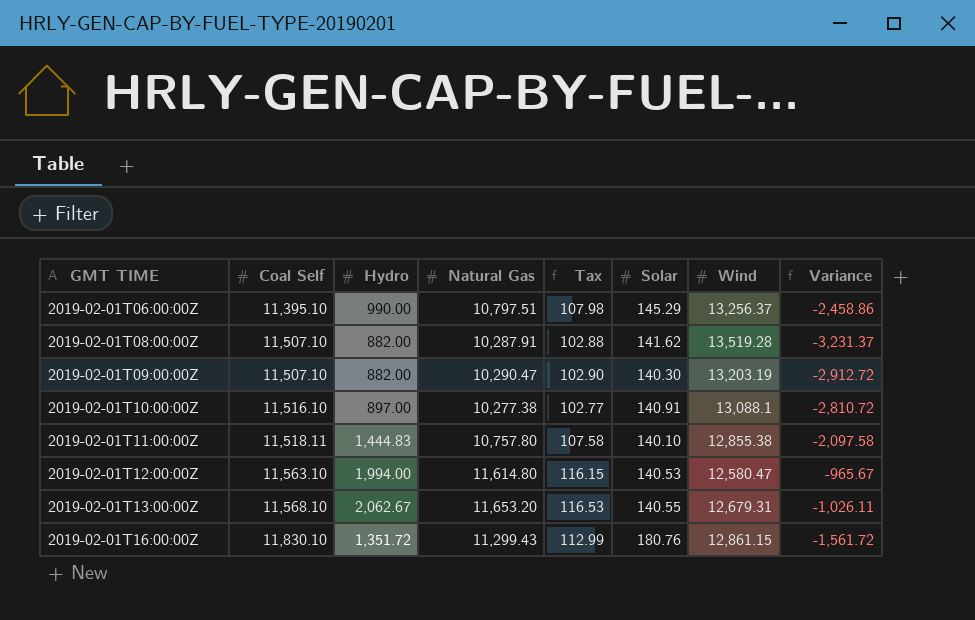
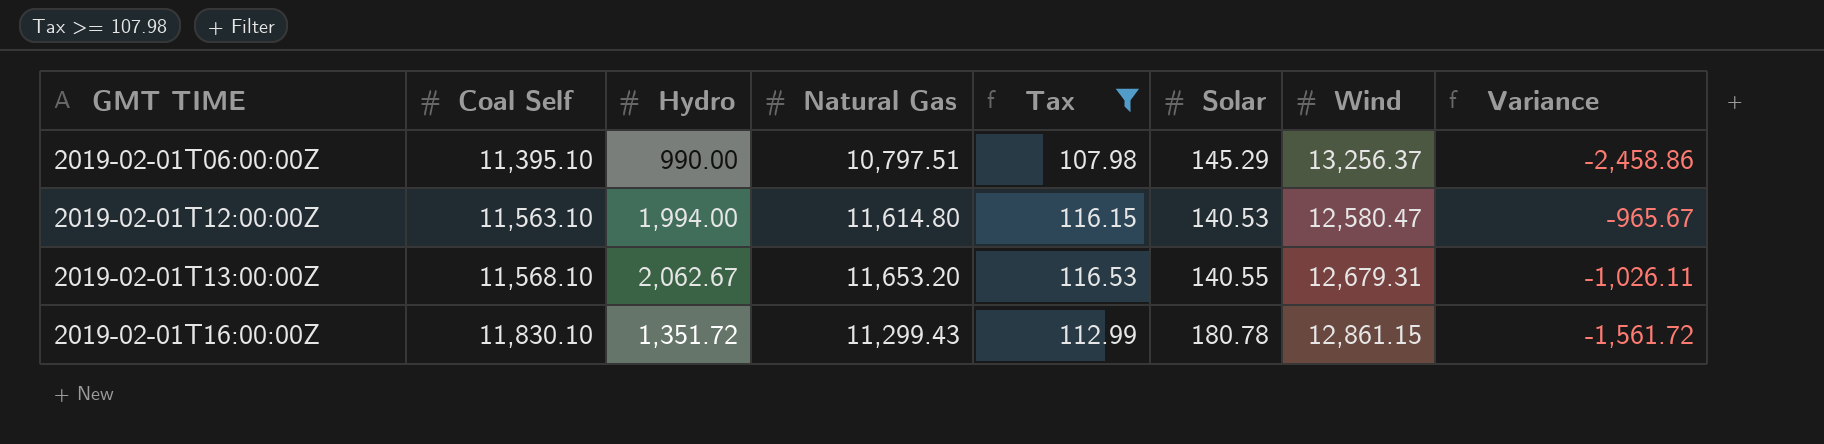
filter: none -> Tax >= 107.98
2019-02-01T16:00:00Z | Solar: 180.76 -> 180.78

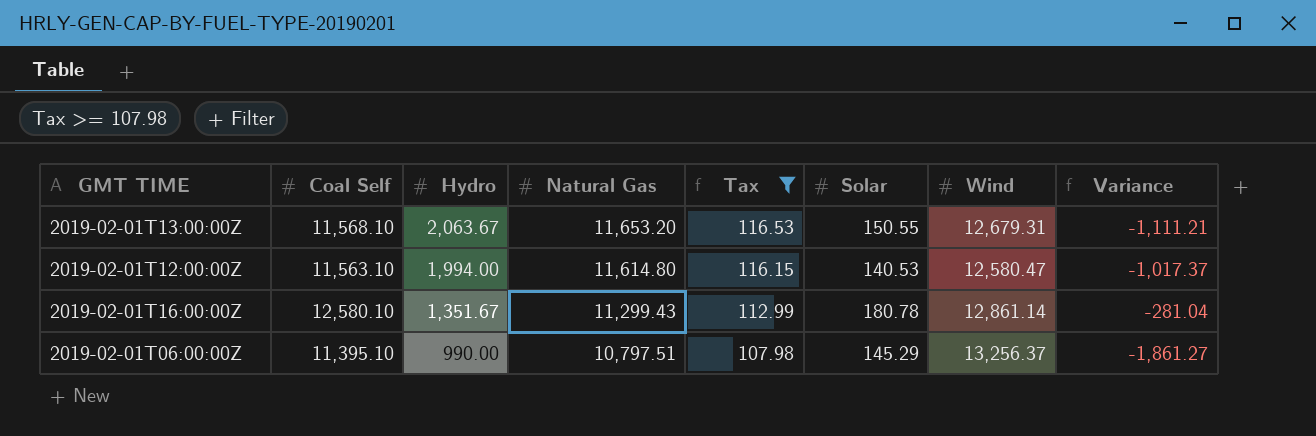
row order: GMT TIME ascending -> Hydro descending
column Variance | formula: [Natural Gas] - [Wind] -> [Coal Self] - [Wind]
2019-02-01T13:00:00Z | Hydro: 2,062.67 -> 2,063.67
2019-02-01T13:00:00Z | Solar: 140.55 -> 150.55
2019-02-01T16:00:00Z | Coal Self: 11,830.10 -> 12,580.10
2019-02-01T16:00:00Z | Hydro: 1,351.72 -> 1,351.67
2019-02-01T16:00:00Z | Wind: 12,861.15 -> 12,861.14

